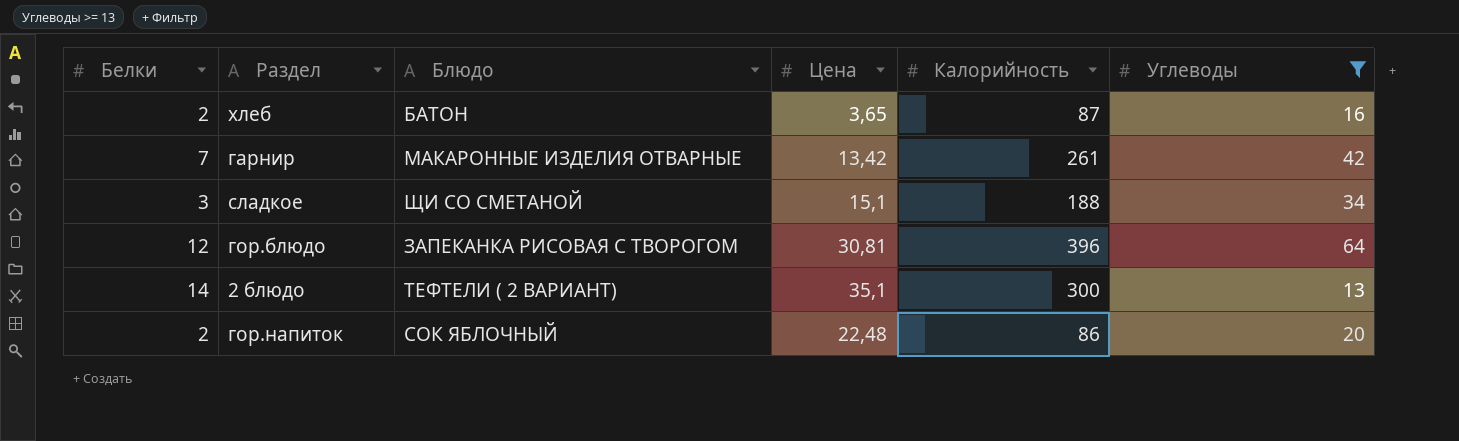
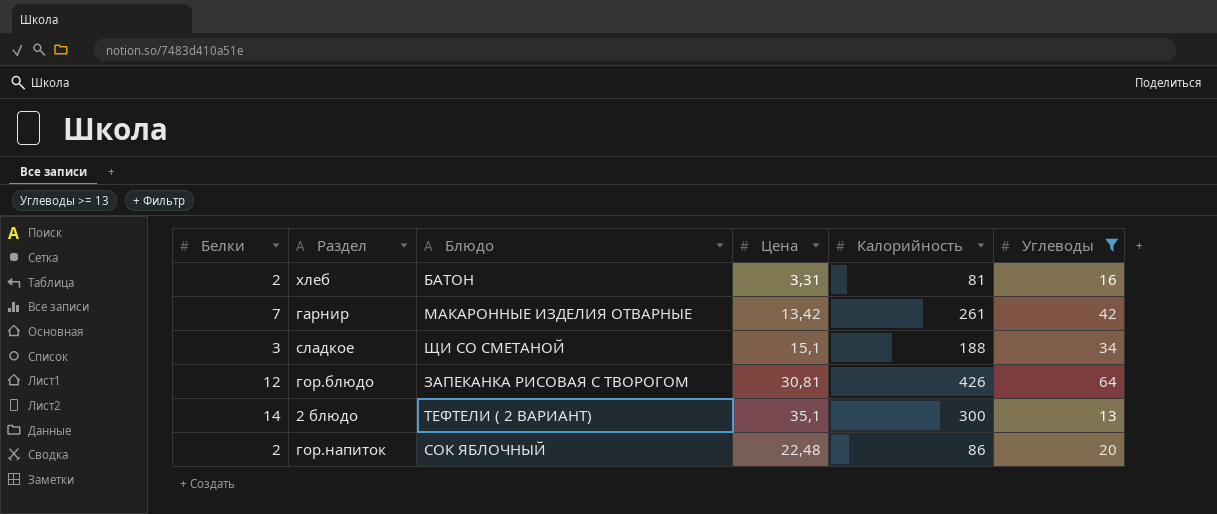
хлеб | Цена: 3,65 -> 3,31
хлеб | Калорийность: 87 -> 81
гор.блюдо | Калорийность: 396 -> 426

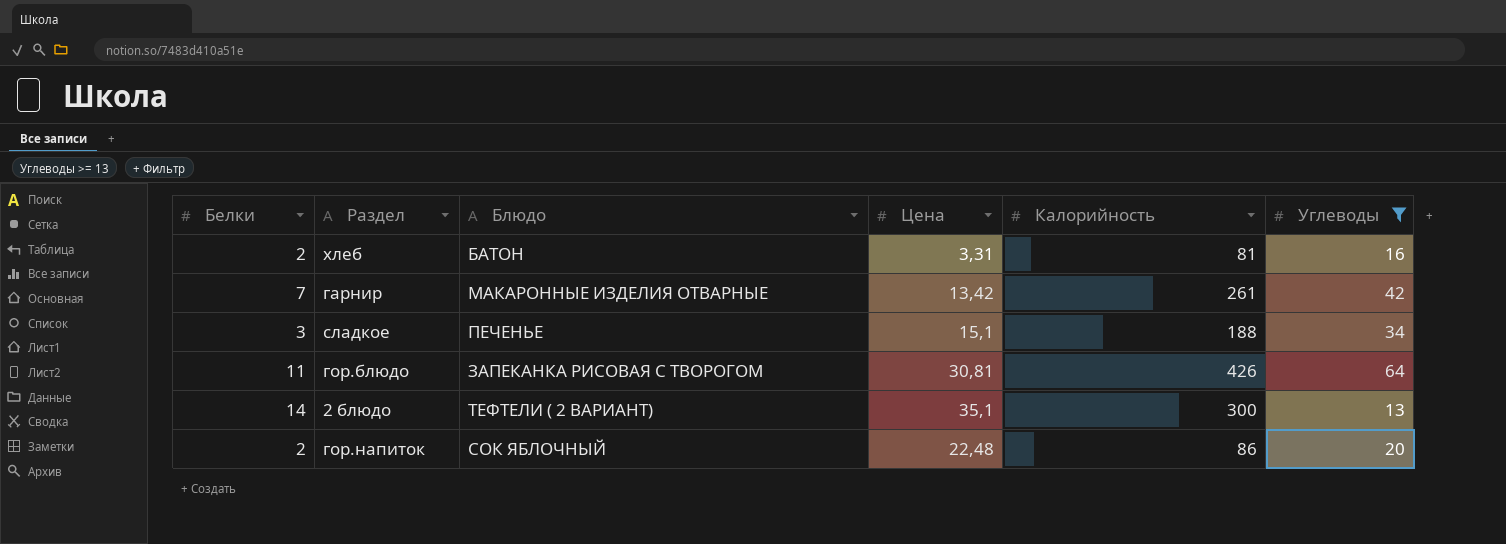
сладкое | Блюдо: ЩИ СО СМЕТАНОЙ -> ПЕЧЕНЬЕ
гор.блюдо | Белки: 12 -> 11

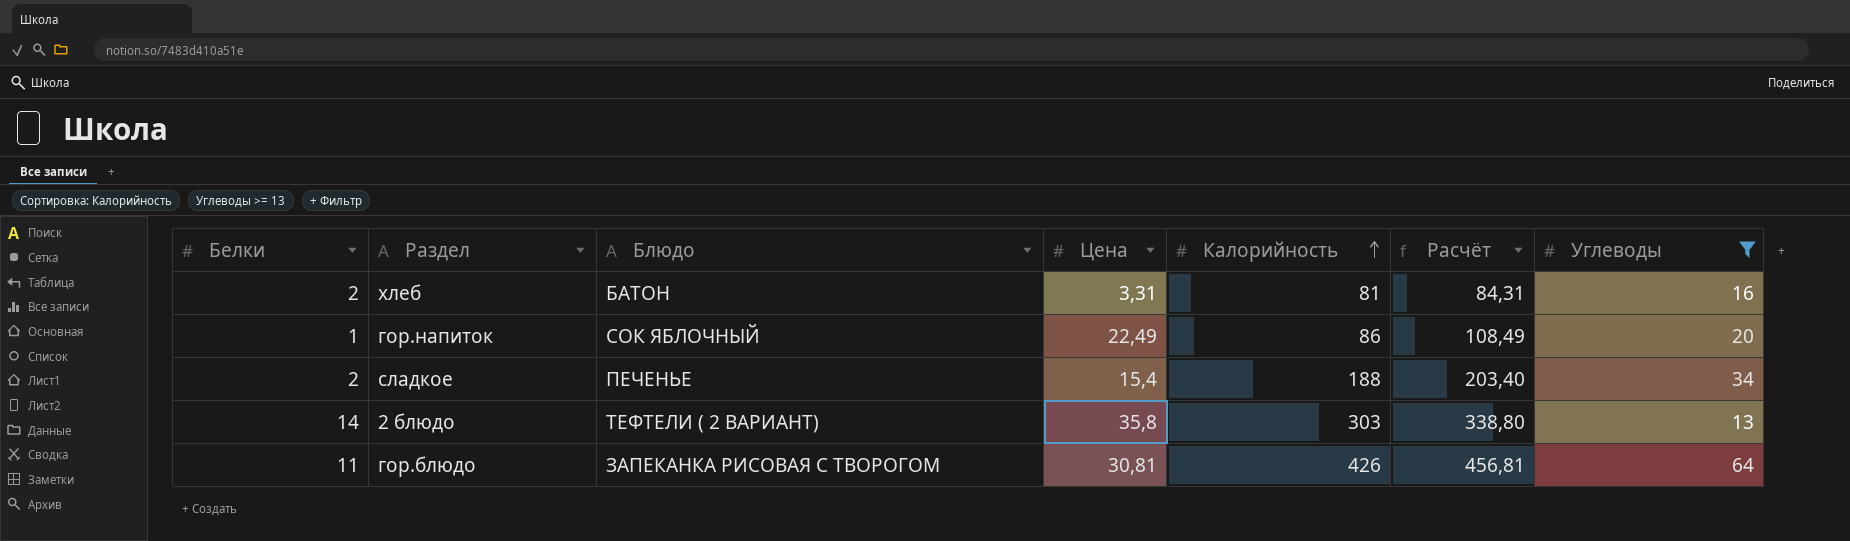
row order: none -> Калорийность ascending
column Расчёт | formula: none -> [Цена] + [Калорийность]
row гарнир: 7 | МАКАРОННЫЕ ИЗДЕЛИЯ ОТВАРНЫЕ | 13,42 | 261 | 42 -> none
гор.напиток | Белки: 2 -> 1
гор.напиток | Цена: 22,48 -> 22,49
сладкое | Белки: 3 -> 2
сладкое | Цена: 15,1 -> 15,4
2 блюдо | Цена: 35,1 -> 35,8
2 блюдо | Калорийность: 300 -> 303

